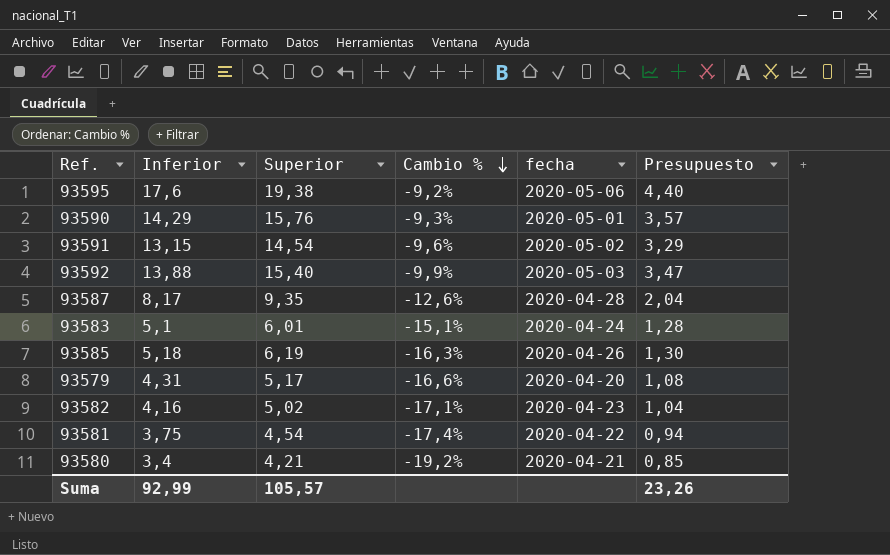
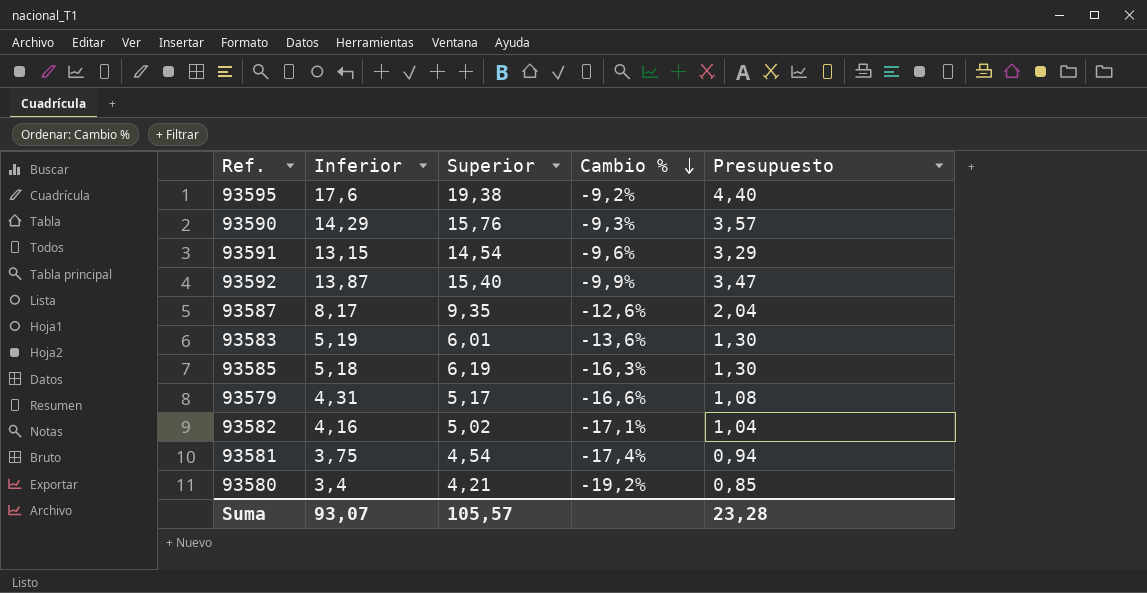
column fecha | position: 5 -> none
93592 | Inferior: 13,88 -> 13,87
93583 | Inferior: 5,1 -> 5,19
93583 | Cambio %: -15,1% -> -13,6%
93583 | Presupuesto: 1,28 -> 1,30
Suma | Inferior: 92,99 -> 93,07
Suma | Presupuesto: 23,26 -> 23,28

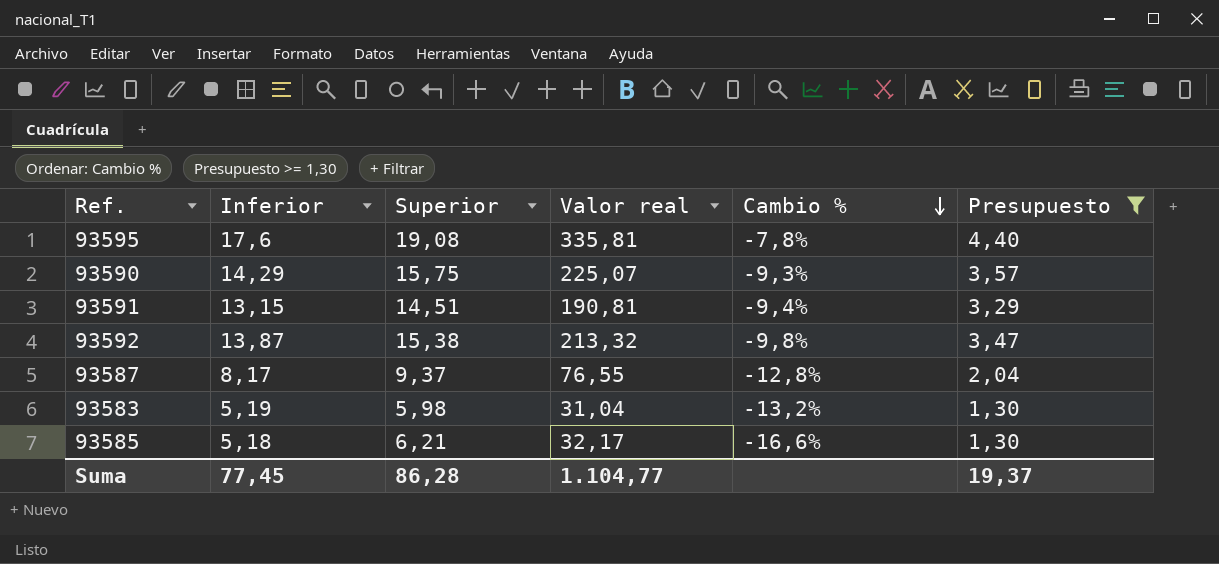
filter: none -> Presupuesto >= 1,30
column Valor real | formula: none -> [Inferior] * [Superior]
93595 | Superior: 19,38 -> 19,08
93595 | Cambio %: -9,2% -> -7,8%
93590 | Superior: 15,76 -> 15,75
93591 | Superior: 14,54 -> 14,51
93591 | Cambio %: -9,6% -> -9,4%
93592 | Superior: 15,40 -> 15,38
93592 | Cambio %: -9,9% -> -9,8%
93587 | Superior: 9,35 -> 9,37
93587 | Cambio %: -12,6% -> -12,8%
93583 | Superior: 6,01 -> 5,98
93583 | Cambio %: -13,6% -> -13,2%
93585 | Superior: 6,19 -> 6,21
93585 | Cambio %: -16,3% -> -16,6%
Suma | Inferior: 93,07 -> 77,45
Suma | Superior: 105,57 -> 86,28
Suma | Presupuesto: 23,28 -> 19,37

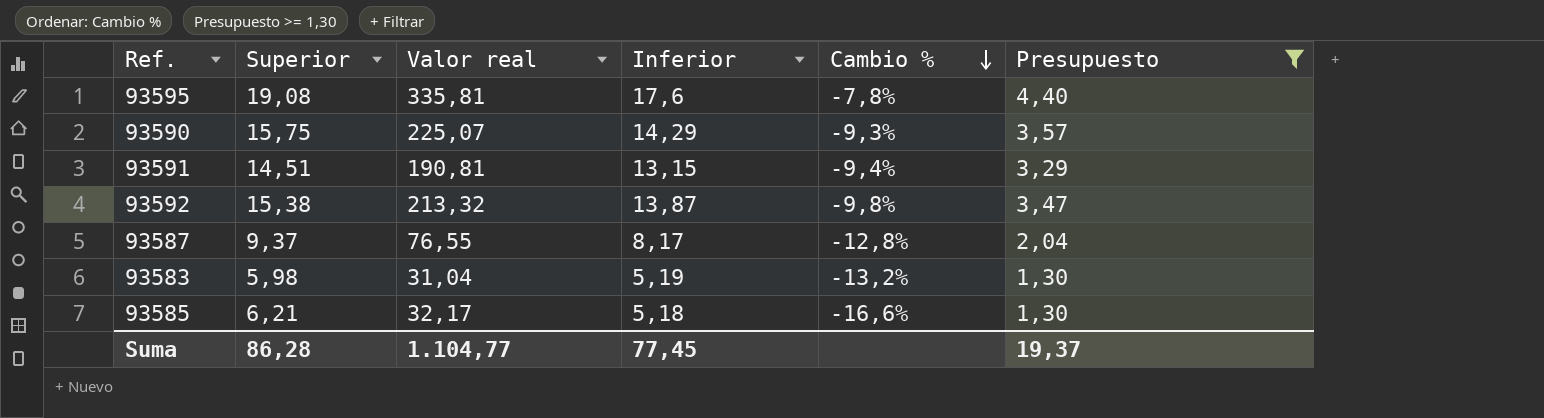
column Inferior | position: 2 -> 4

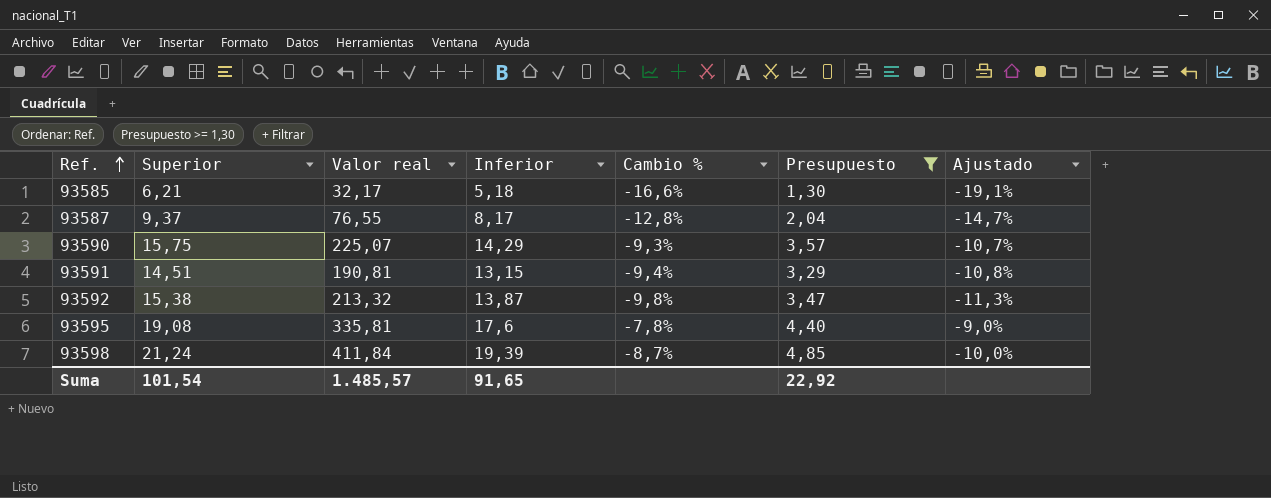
row order: Cambio % descending -> Ref. ascending
column Ajustado | formula: none -> [Cambio %] * 1,15
row 93583: 5,98 | 31,04 | 5,19 | -13,2% | 1,30 -> none
row 93598: none -> 21,24 | 411,84 | 19,39 | -8,7% | 4,85 | -10,0%
Suma | Superior: 86,28 -> 101,54
Suma | Valor real: 1.104,77 -> 1.485,57
Suma | Inferior: 77,45 -> 91,65
Suma | Presupuesto: 19,37 -> 22,92

